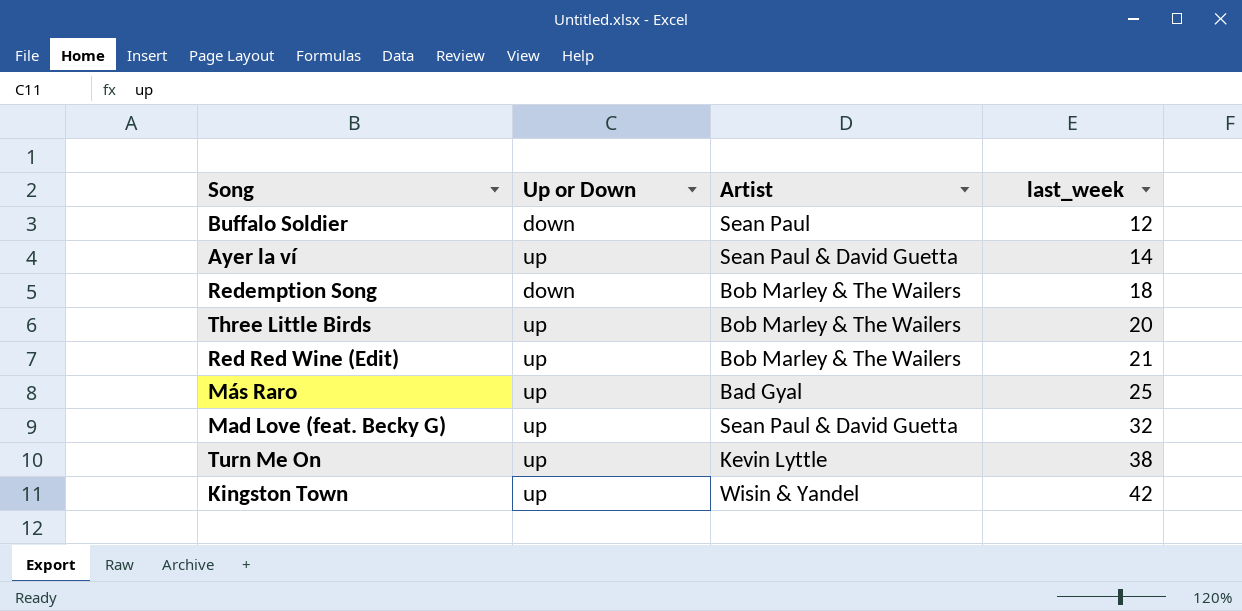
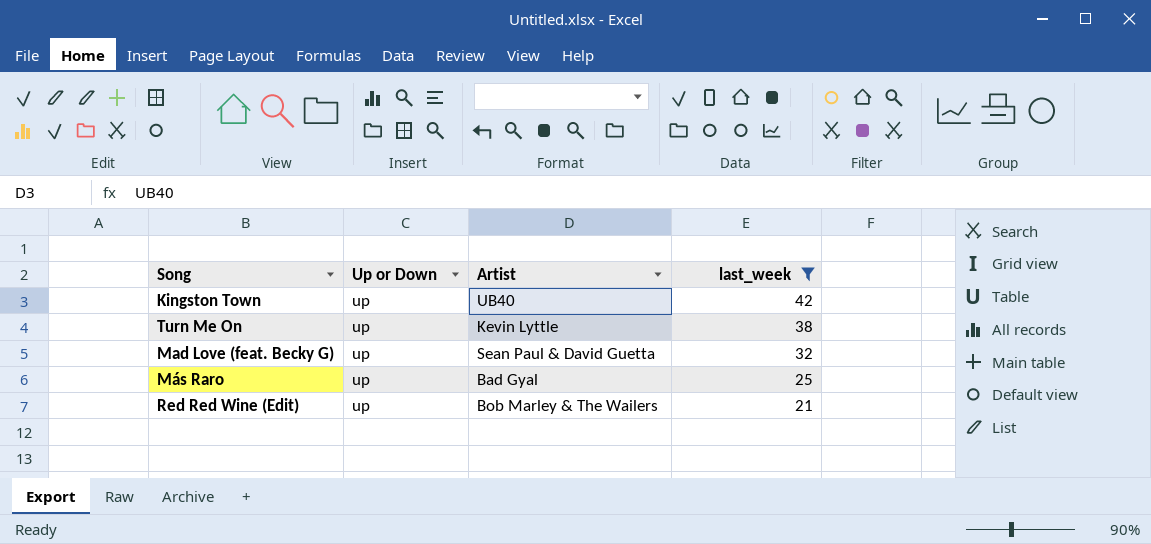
filter: none -> last_week >= 21
row order: last_week ascending -> last_week descending
Kingston Town | Artist: Wisin & Yandel -> UB40

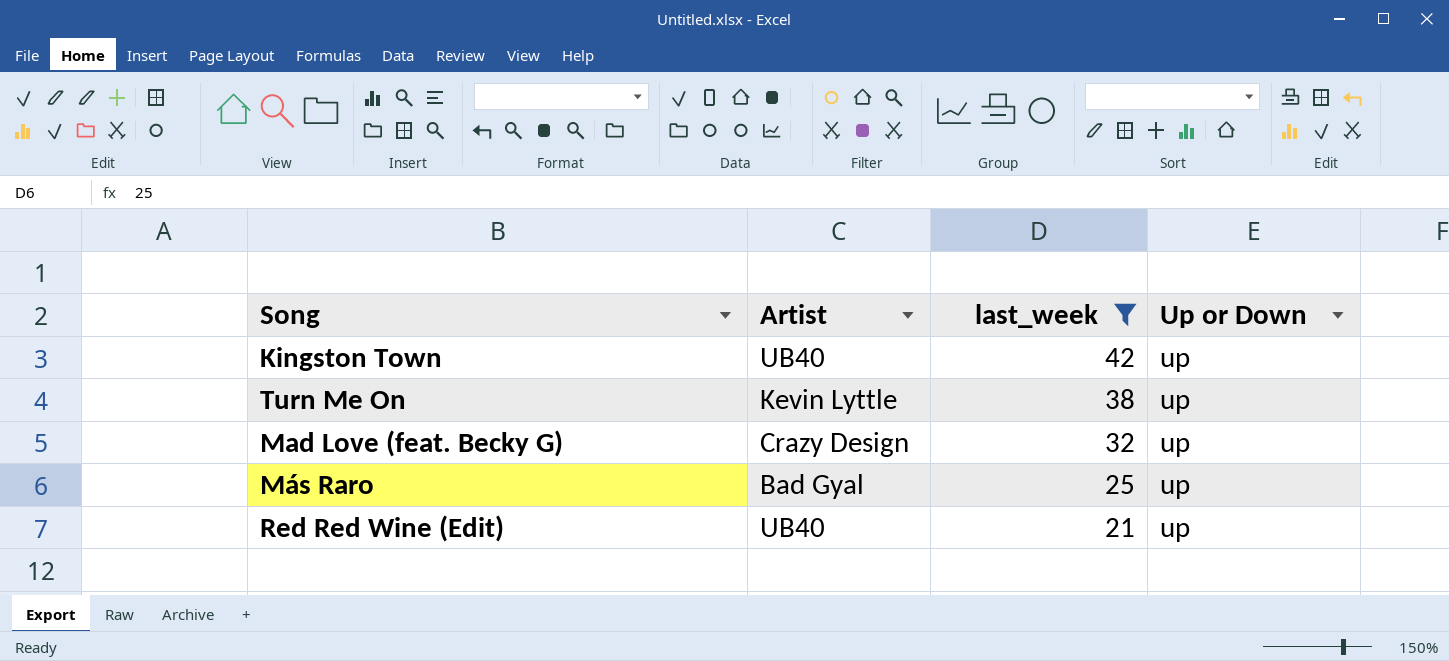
column Up or Down | position: 2 -> 4
Mad Love (feat. Becky G) | Artist: Sean Paul & David Guetta -> Crazy Design
Red Red Wine (Edit) | Artist: Bob Marley & The Wailers -> UB40

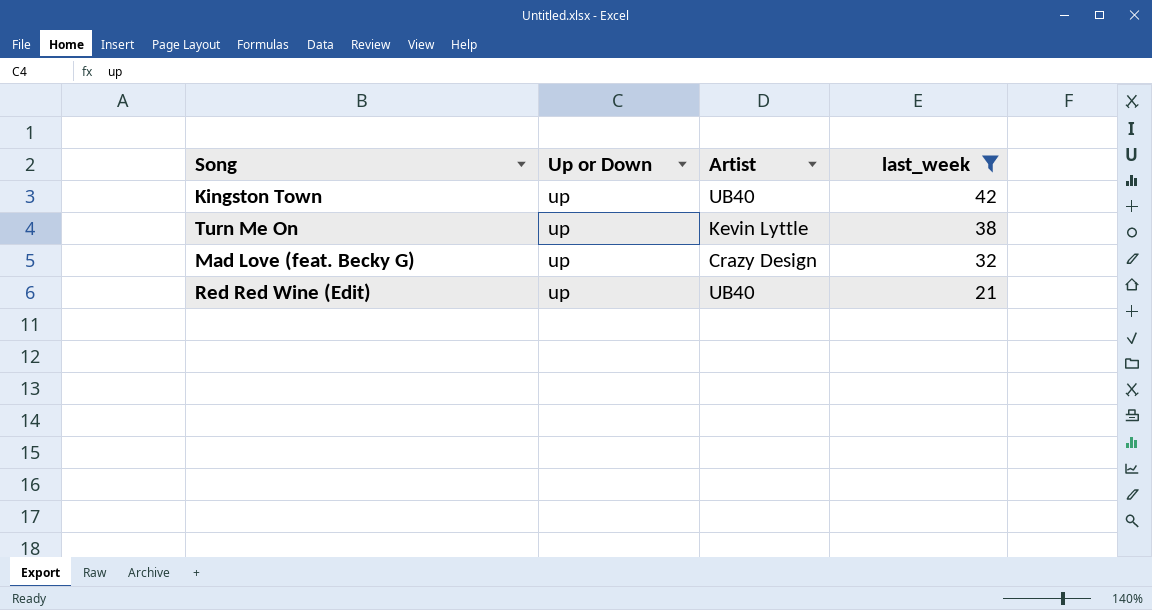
column Up or Down | position: 4 -> 2
row Más Raro: Bad Gyal | 25 | up -> none

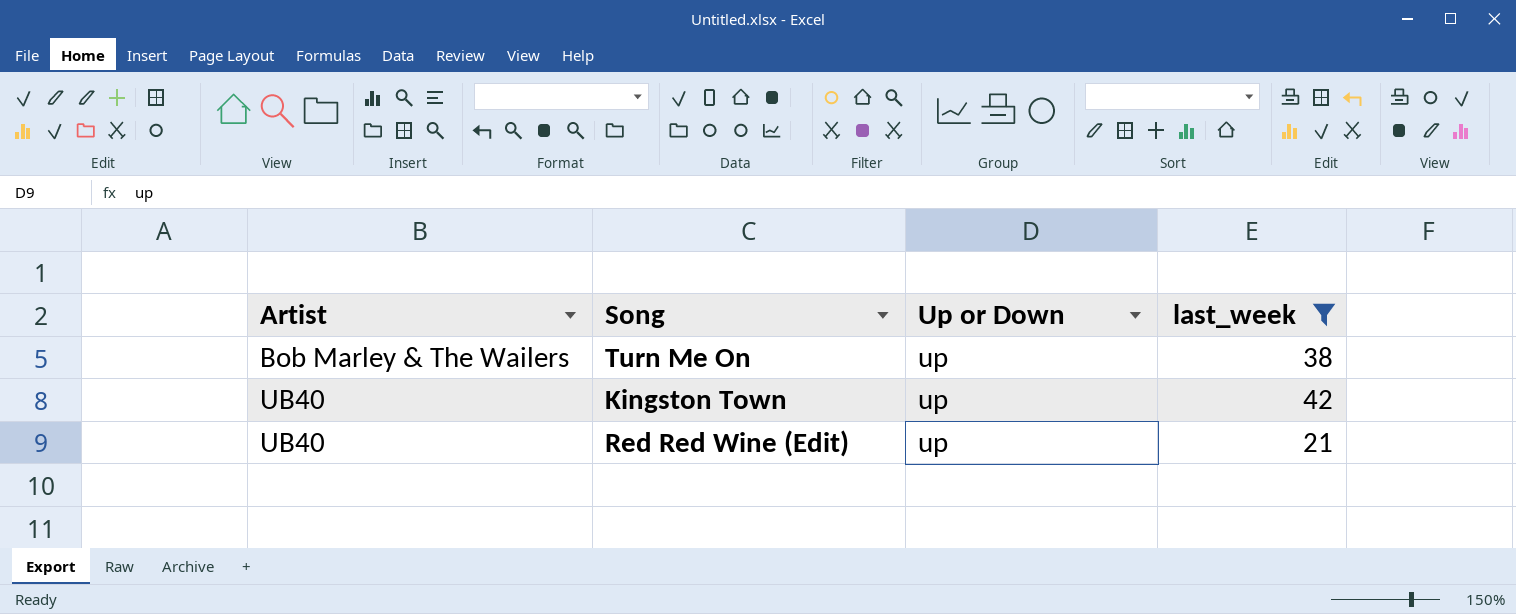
row order: last_week descending -> Artist ascending
column Artist | position: 3 -> 1
row Mad Love (feat. Becky G): up | Crazy Design | 32 -> none
Turn Me On | Artist: Kevin Lyttle -> Bob Marley & The Wailers

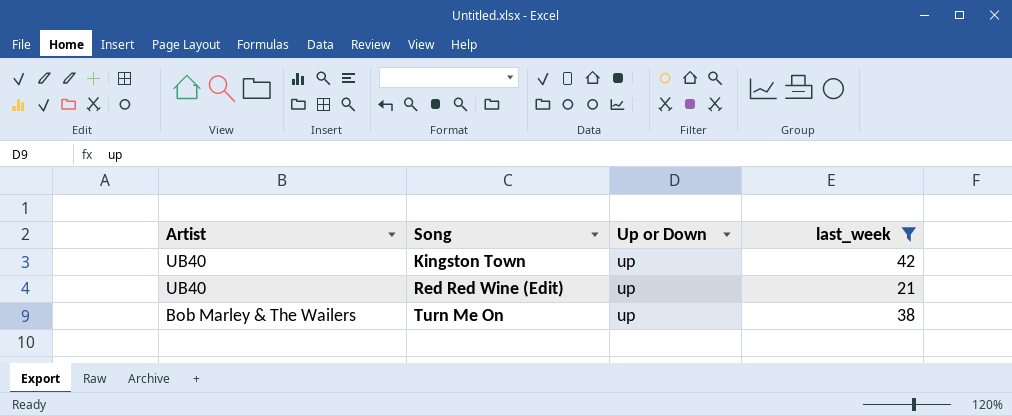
row order: Artist ascending -> Artist descending

